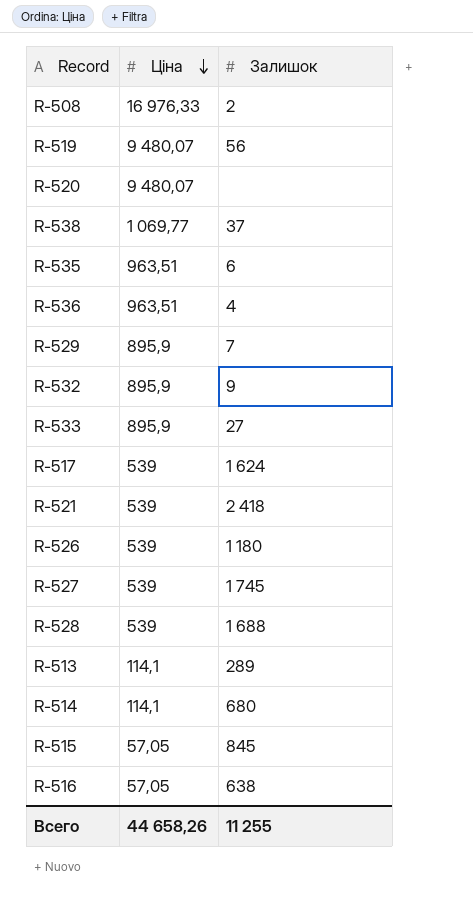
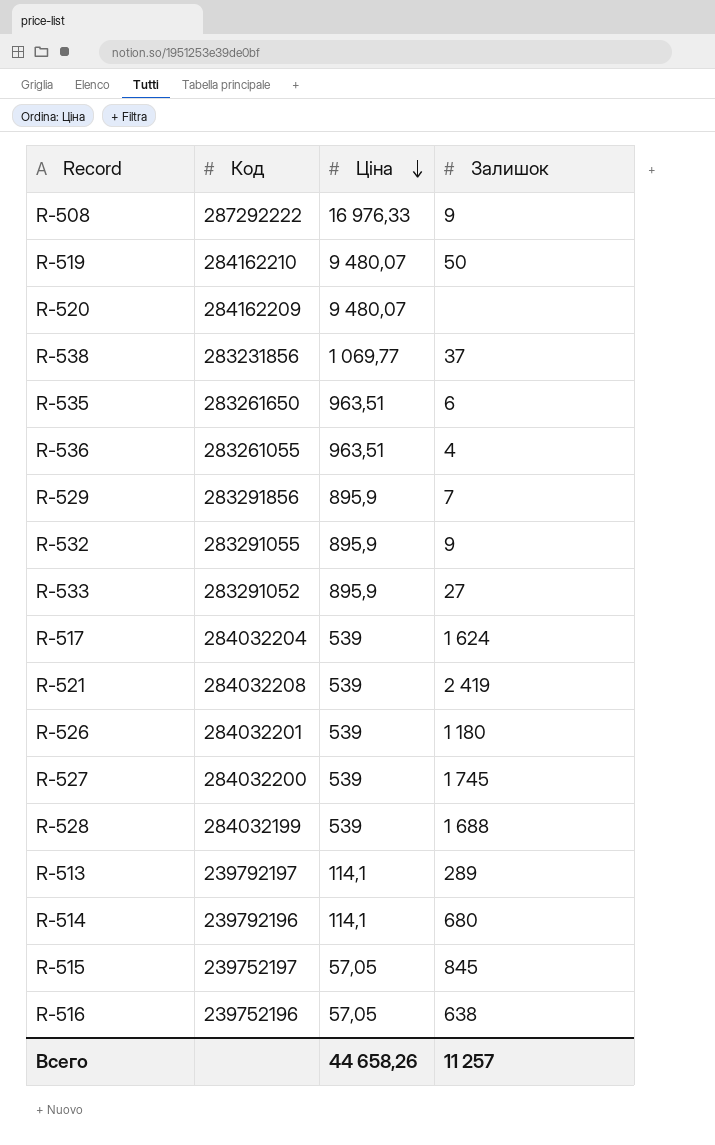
column Код | position: none -> 2
R-508 | Залишок: 2 -> 9
R-519 | Залишок: 56 -> 50
R-521 | Залишок: 2 418 -> 2 419
Всего | Залишок: 11 255 -> 11 257

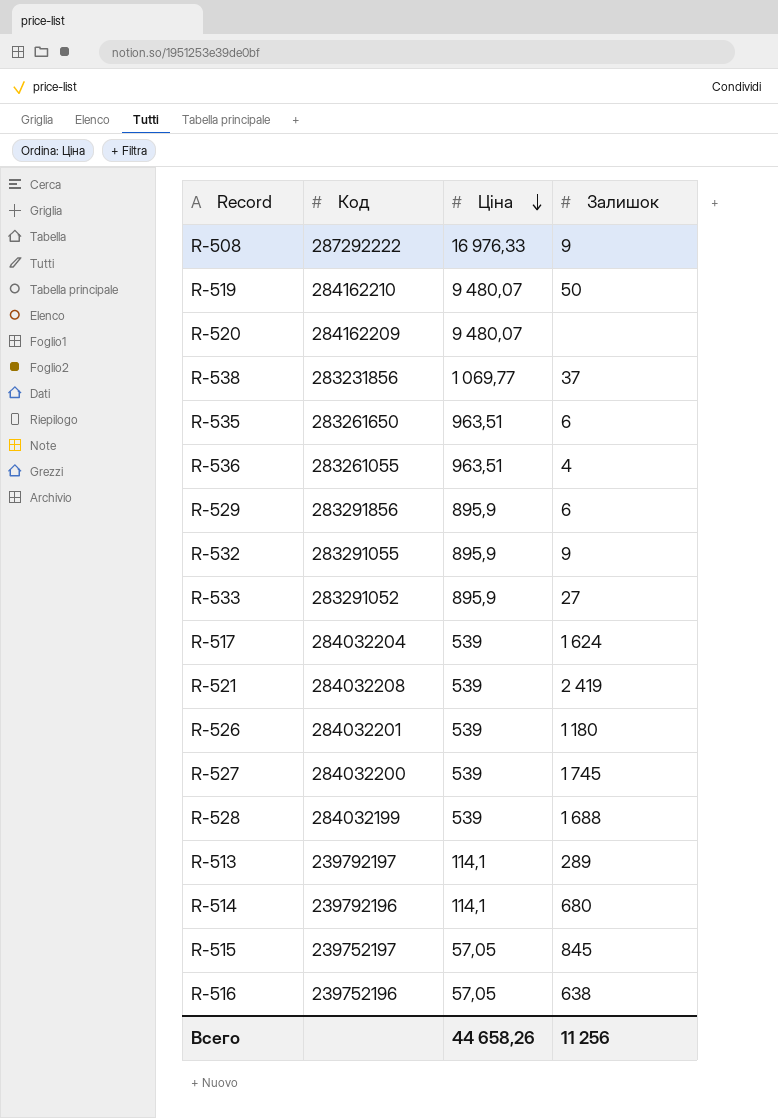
R-529 | Залишок: 7 -> 6
Всего | Залишок: 11 257 -> 11 256

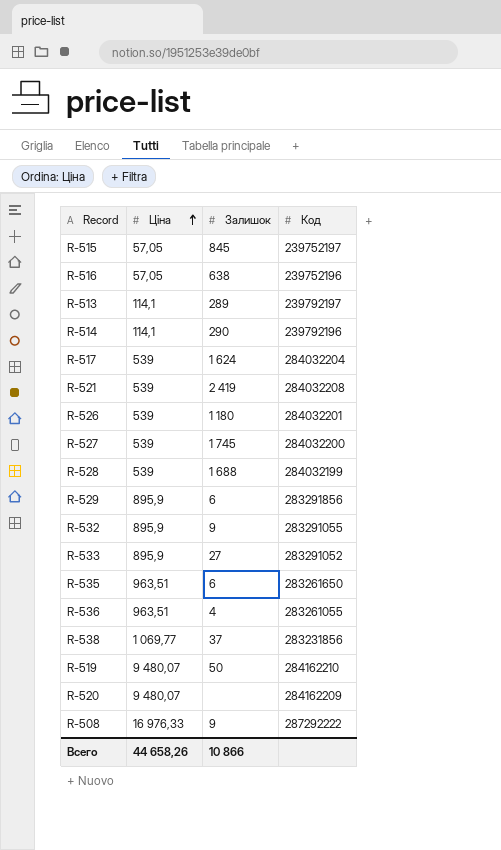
row order: Ціна descending -> Ціна ascending
column Код | position: 2 -> 4
R-514 | Залишок: 680 -> 290
Всего | Залишок: 11 256 -> 10 866

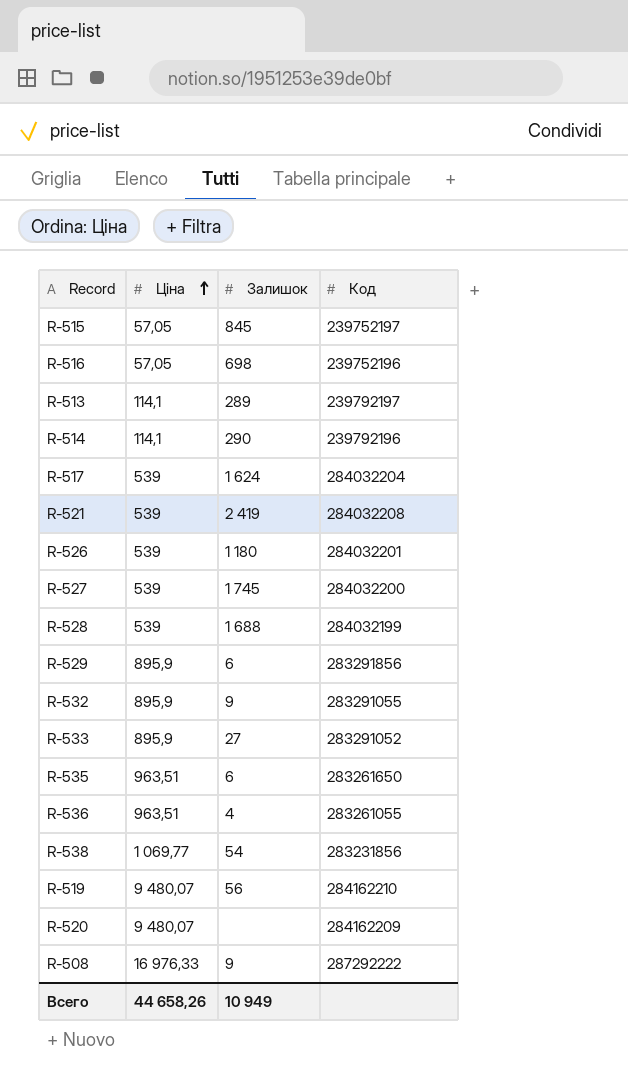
R-516 | Залишок: 638 -> 698
R-538 | Залишок: 37 -> 54
R-519 | Залишок: 50 -> 56
Всего | Залишок: 10 866 -> 10 949

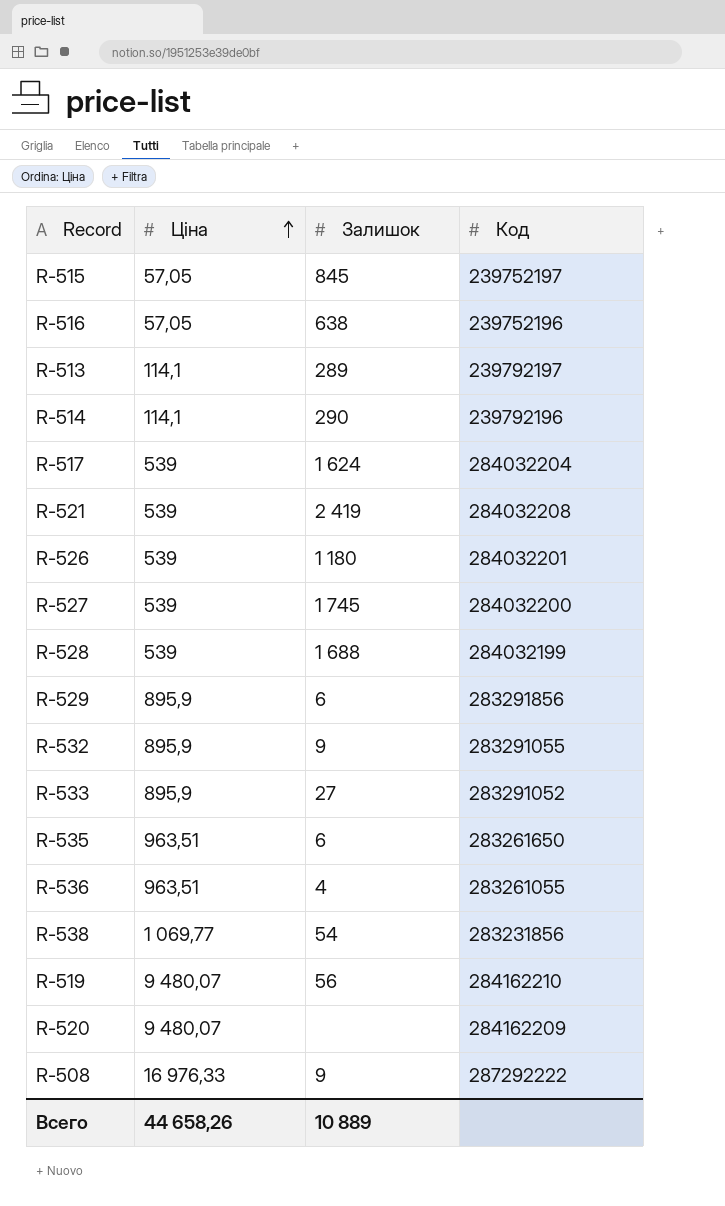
R-516 | Залишок: 698 -> 638
Всего | Залишок: 10 949 -> 10 889

